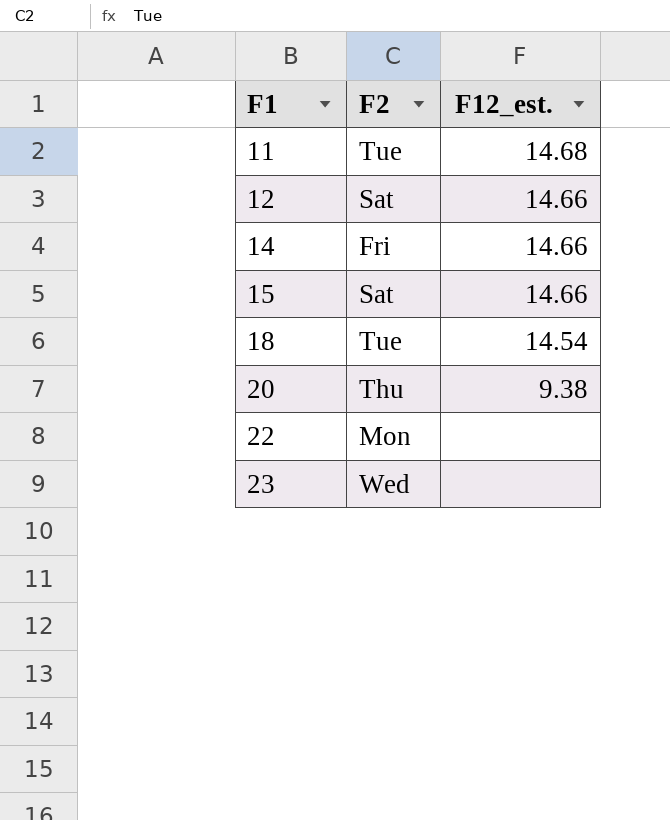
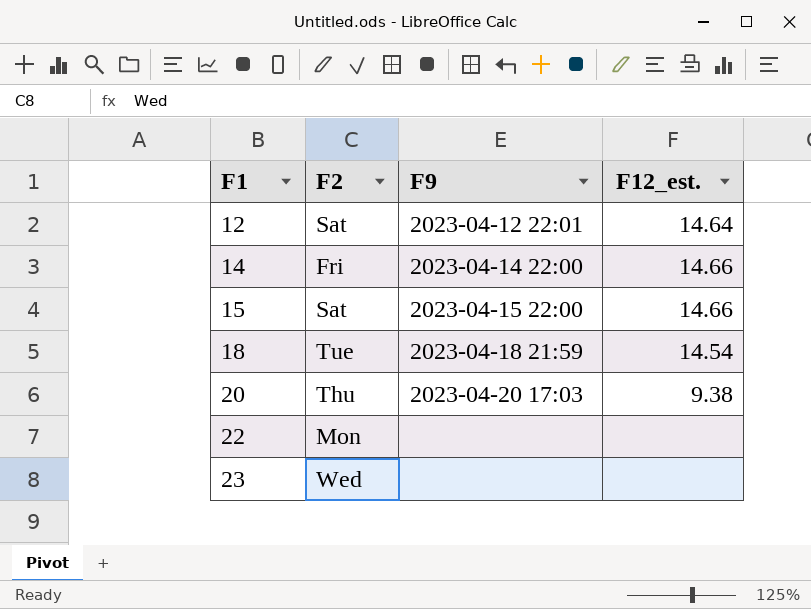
column F9 | position: none -> 3
row 11: Tue | 14.68 -> none
12 | F12_est.: 14.66 -> 14.64

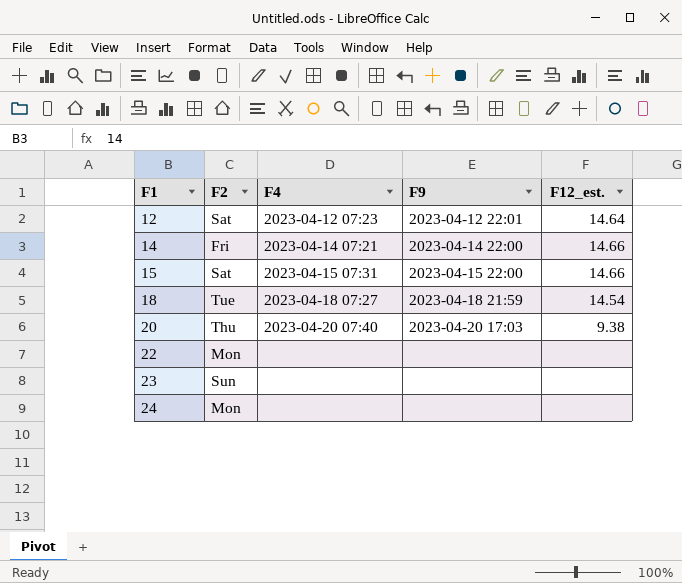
column F4 | position: none -> 3
23 | F2: Wed -> Sun
row 24: none -> Mon | none | none | none

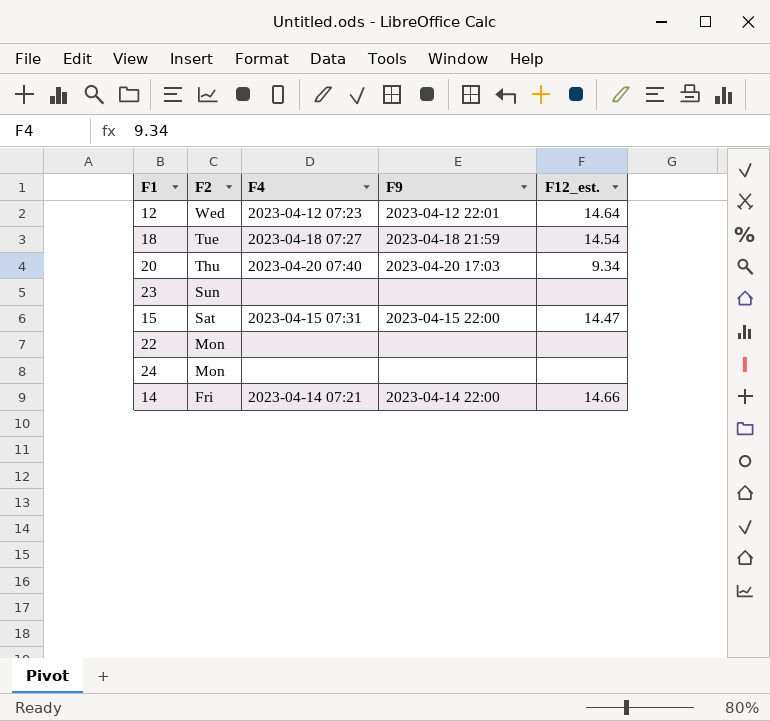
row order: F1 ascending -> F2 descending
12 | F2: Sat -> Wed
20 | F12_est.: 9.38 -> 9.34
15 | F12_est.: 14.66 -> 14.47

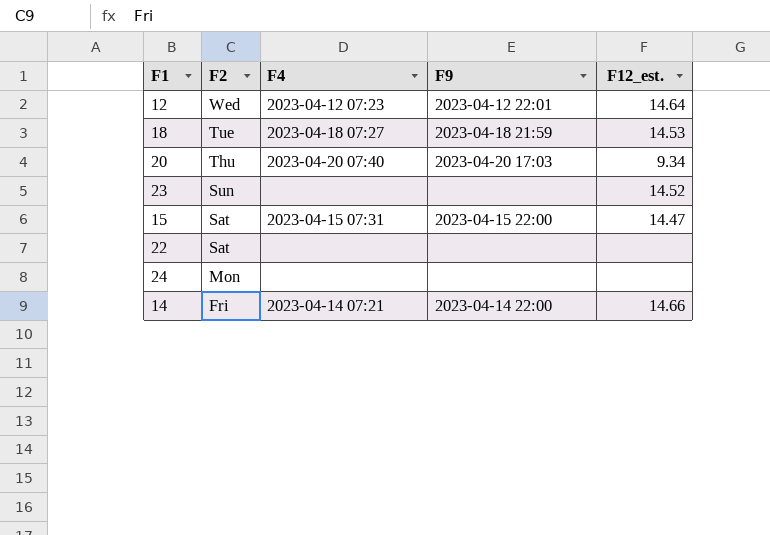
18 | F12_est.: 14.54 -> 14.53
23 | F12_est.: none -> 14.52
22 | F2: Mon -> Sat

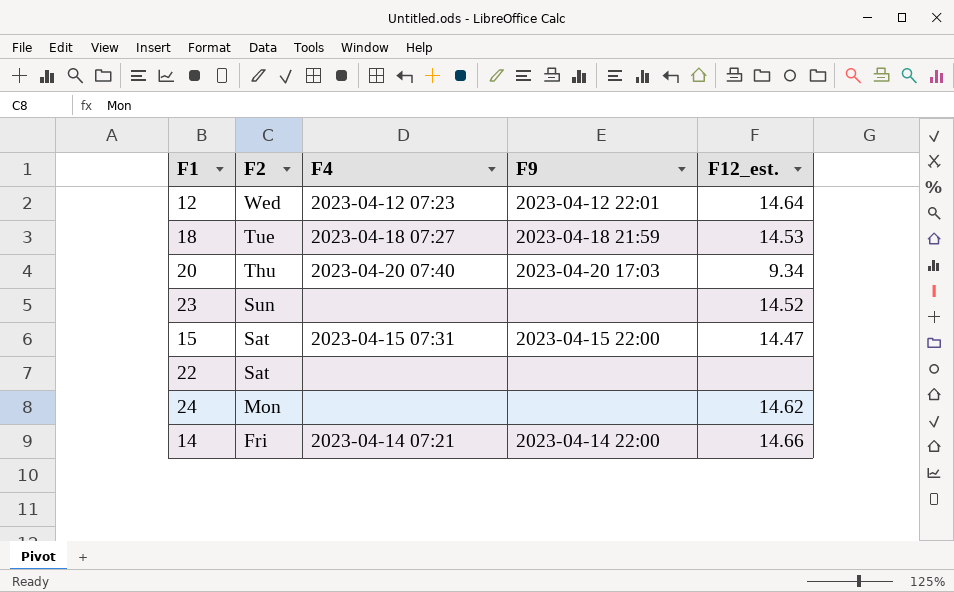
24 | F12_est.: none -> 14.62

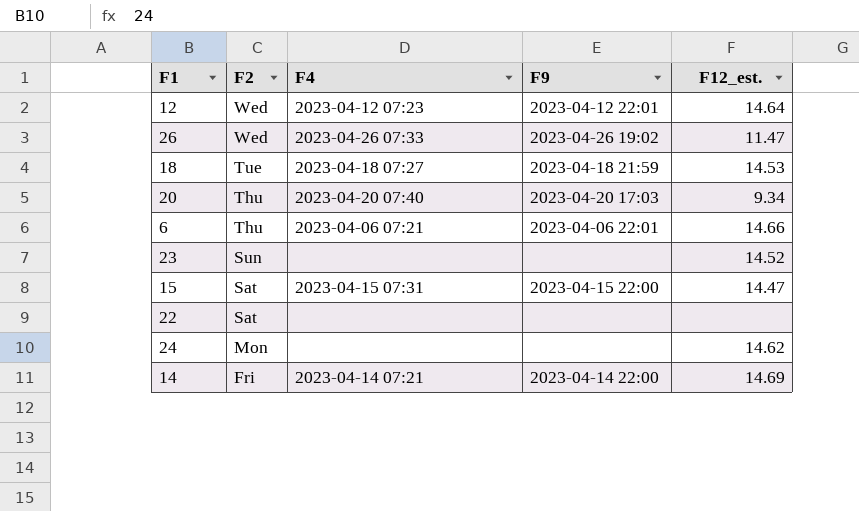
row 26: none -> Wed | 2023-04-26 07:33 | 2023-04-26 19:02 | 11.47
row 6: none -> Thu | 2023-04-06 07:21 | 2023-04-06 22:01 | 14.66
14 | F12_est.: 14.66 -> 14.69

